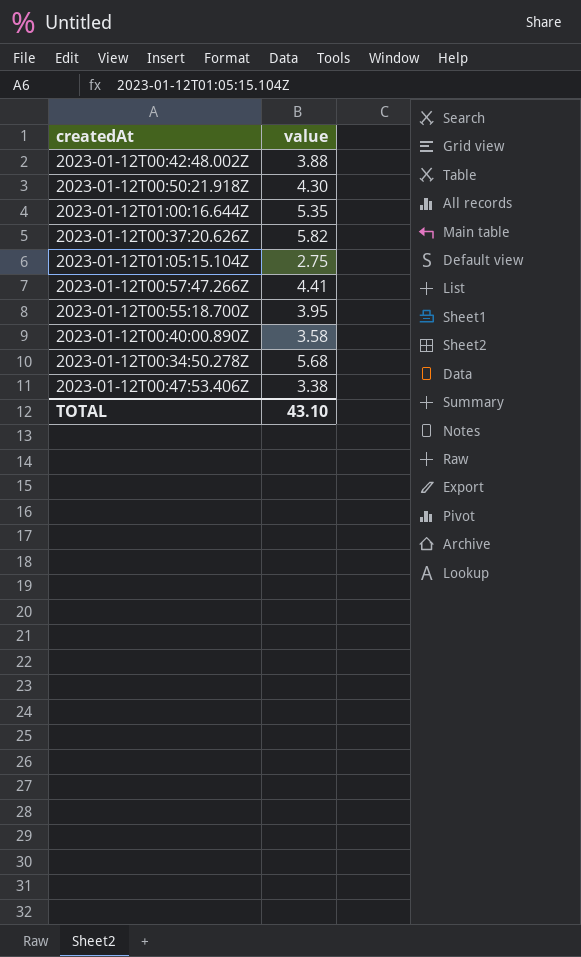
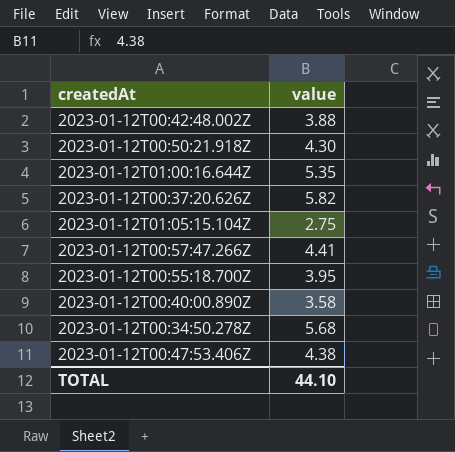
2023-01-12T00:47:53.406Z | value: 3.38 -> 4.38
TOTAL | value: 43.10 -> 44.10

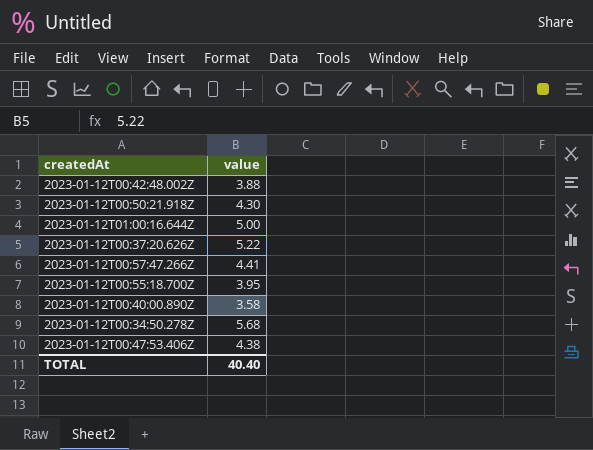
row 2023-01-12T01:05:15.104Z: 2.75 -> none
2023-01-12T01:00:16.644Z | value: 5.35 -> 5.00
2023-01-12T00:37:20.626Z | value: 5.82 -> 5.22
TOTAL | value: 44.10 -> 40.40

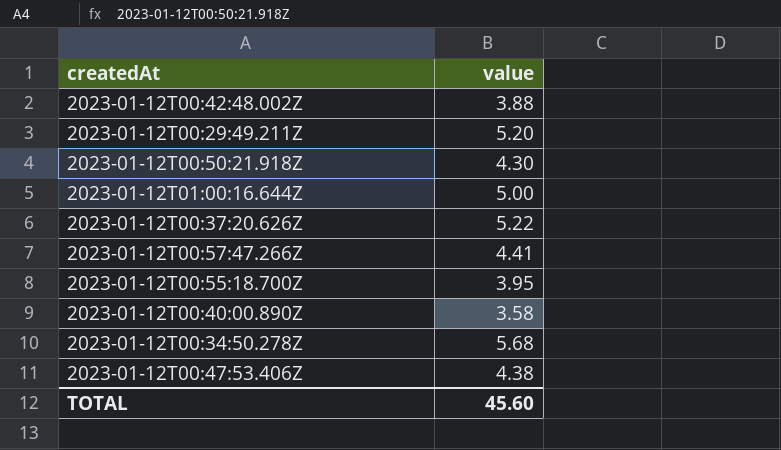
row 2023-01-12T00:29:49.211Z: none -> 5.20
TOTAL | value: 40.40 -> 45.60

